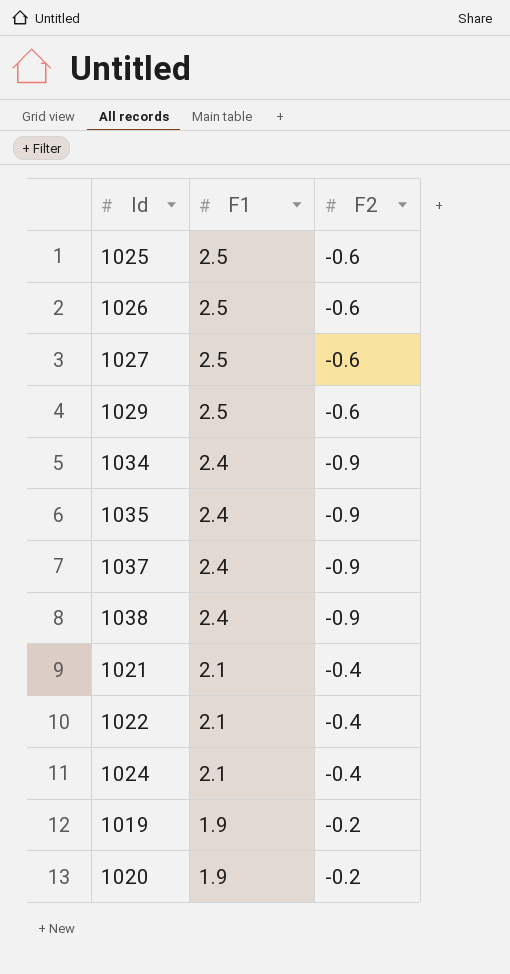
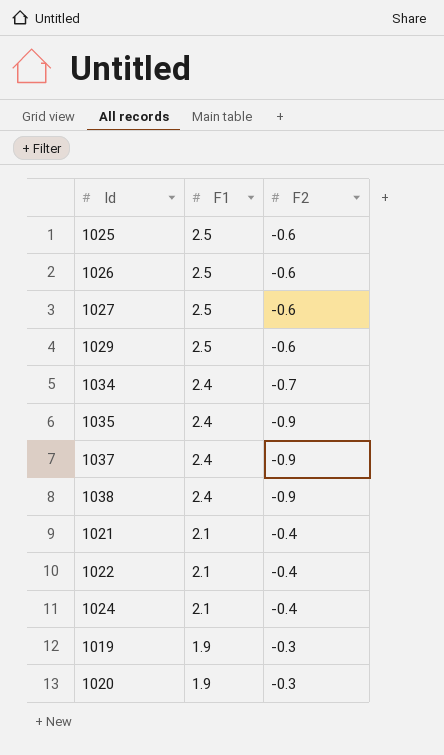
1034 | F2: -0.9 -> -0.7
1019 | F2: -0.2 -> -0.3
1020 | F2: -0.2 -> -0.3

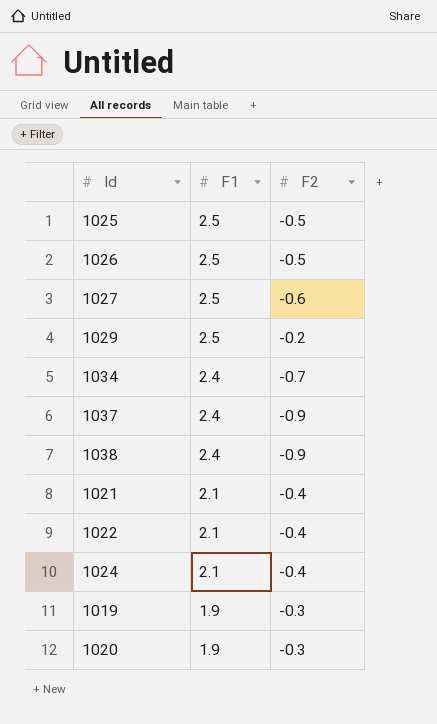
row 1035: 2.4 | -0.9 -> none
1025 | F2: -0.6 -> -0.5
1026 | F2: -0.6 -> -0.5
1029 | F2: -0.6 -> -0.2

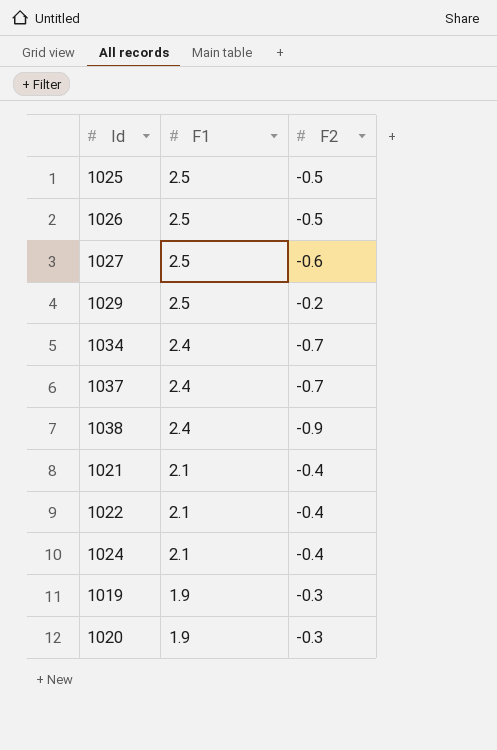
1037 | F2: -0.9 -> -0.7

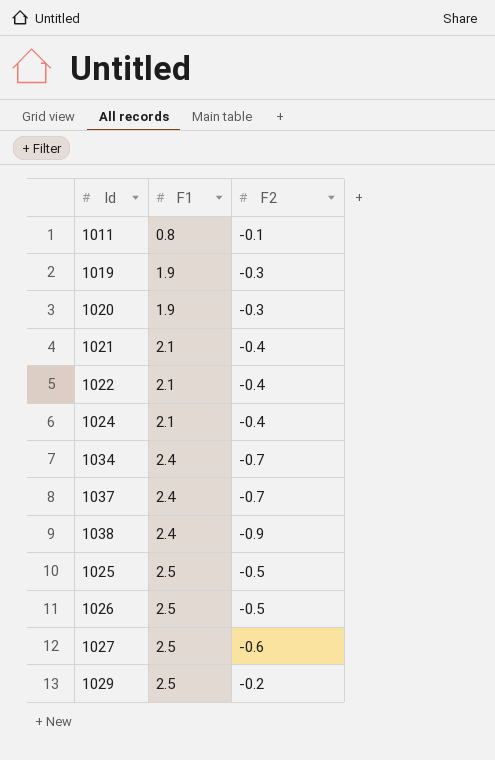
row order: F1 descending -> F1 ascending
row 1011: none -> 0.8 | -0.1

